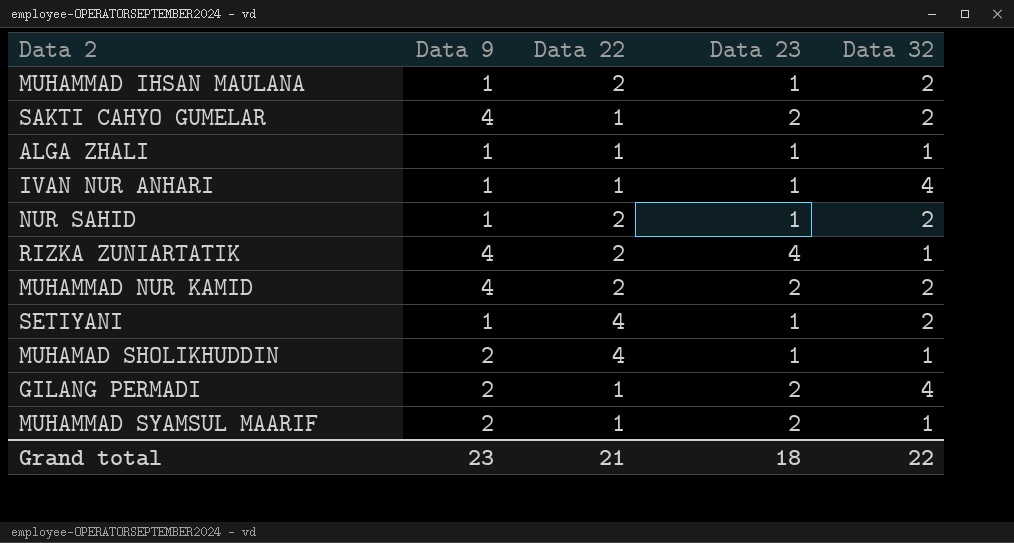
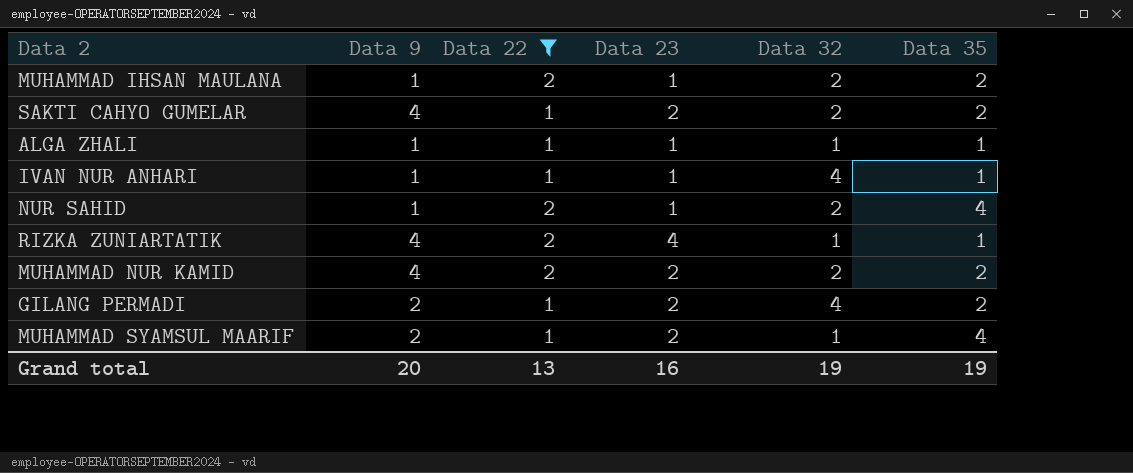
filter: none -> Data 22 != 4
column Data 35 | position: none -> 6
Grand total | Data 9: 23 -> 20
Grand total | Data 22: 21 -> 13
Grand total | Data 23: 18 -> 16
Grand total | Data 32: 22 -> 19

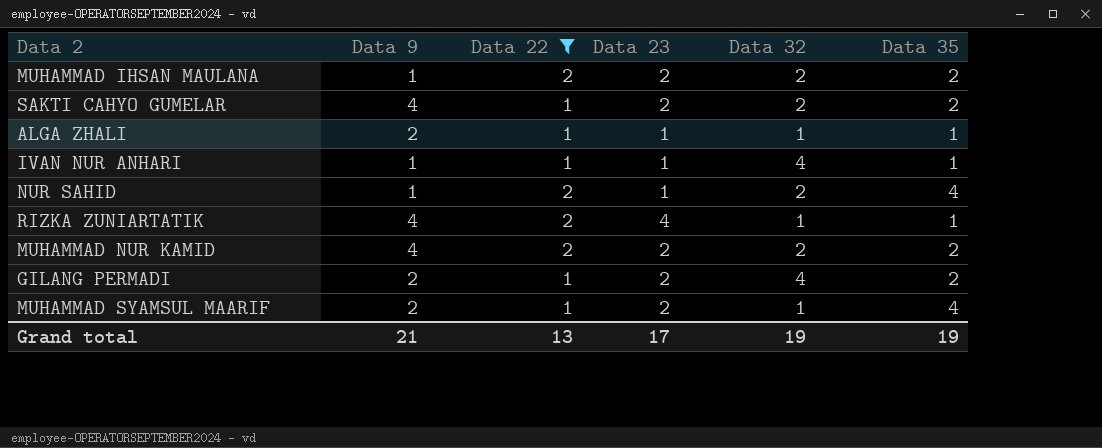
MUHAMMAD IHSAN MAULANA | Data 23: 1 -> 2
ALGA ZHALI | Data 9: 1 -> 2
Grand total | Data 9: 20 -> 21
Grand total | Data 23: 16 -> 17

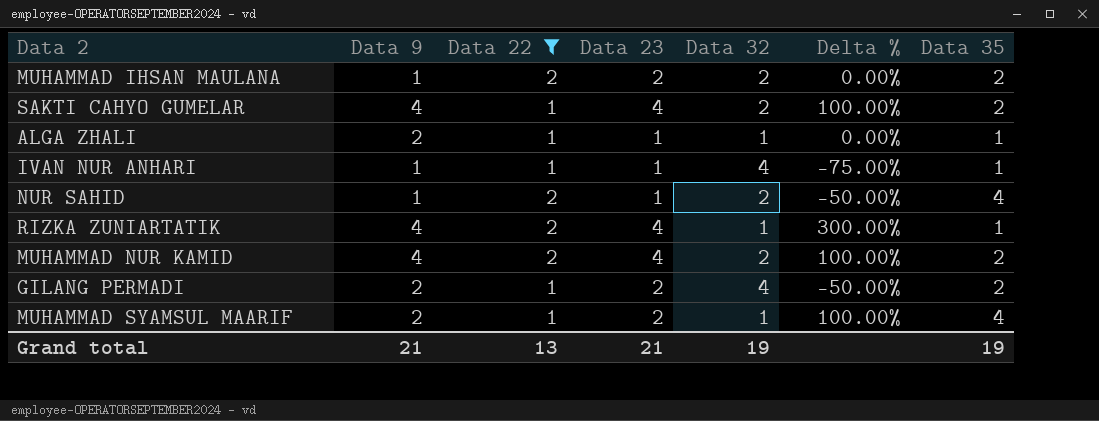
column Delta % | formula: none -> ([Data 23] - [Data 32]) / [Data 32]
SAKTI CAHYO GUMELAR | Data 23: 2 -> 4
MUHAMMAD NUR KAMID | Data 23: 2 -> 4
Grand total | Data 23: 17 -> 21

